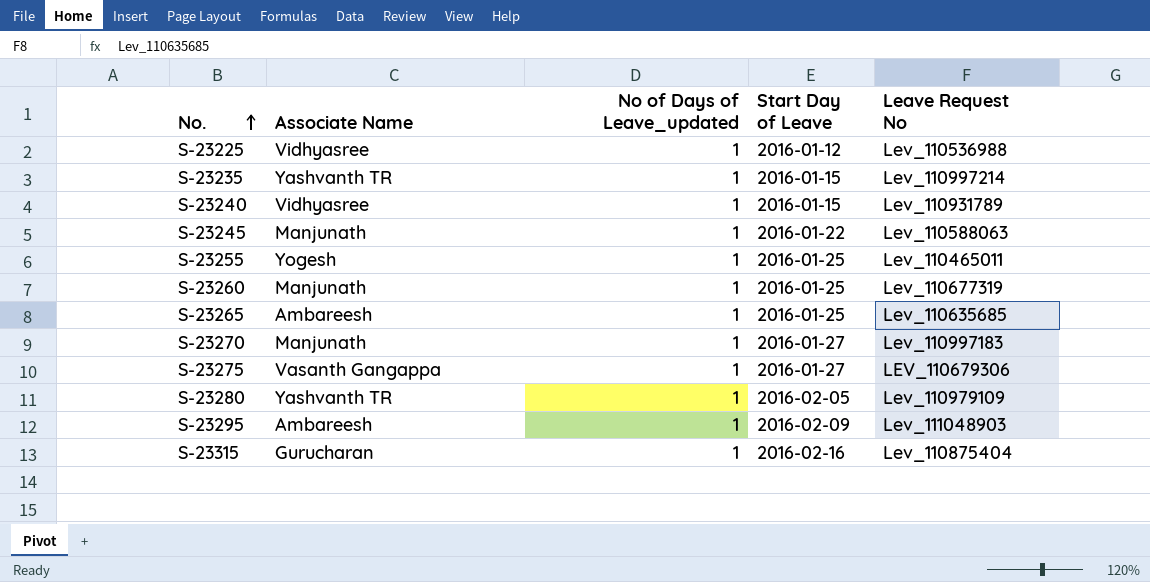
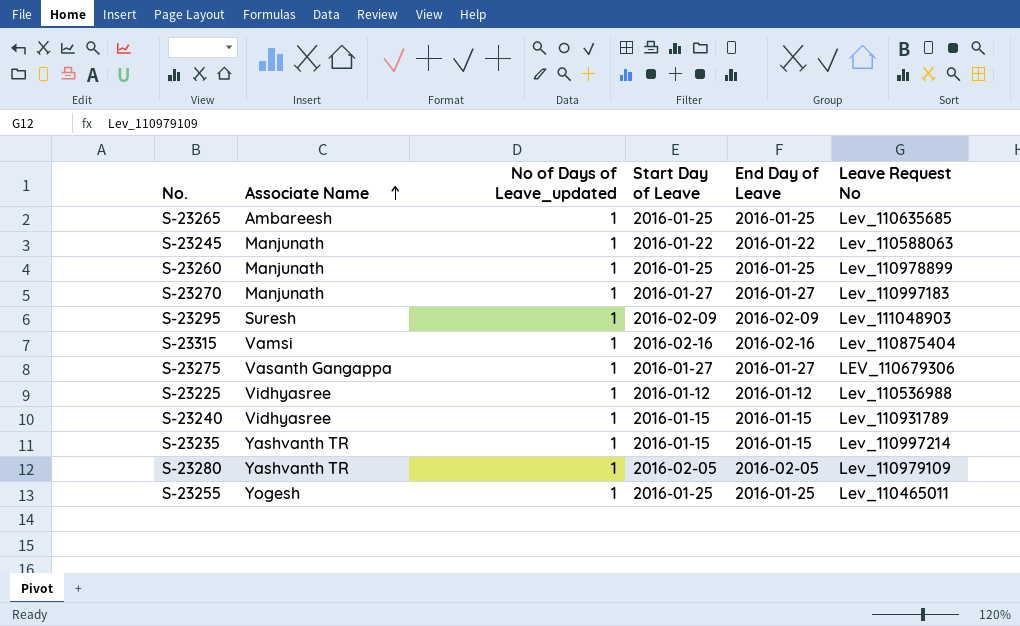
row order: No. ascending -> Associate Name ascending
column End Day of Leave | position: none -> 5
S-23260 | Leave Request No: Lev_110677319 -> Lev_110978899
S-23295 | Associate Name: Ambareesh -> Suresh
S-23315 | Associate Name: Gurucharan -> Vamsi

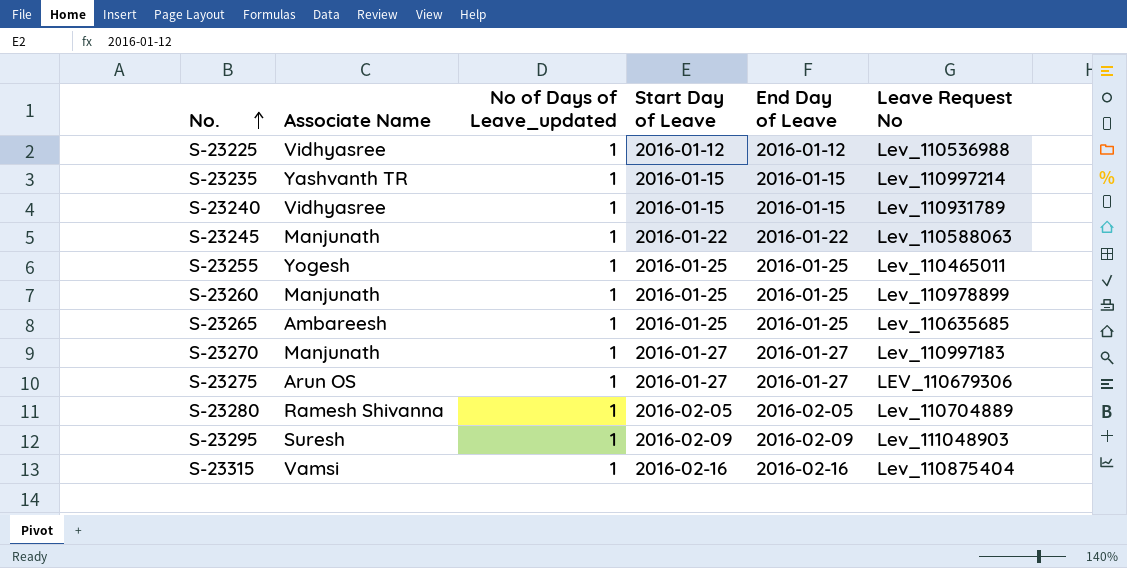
row order: Associate Name ascending -> No. ascending
S-23275 | Associate Name: Vasanth Gangappa -> Arun OS
S-23280 | Associate Name: Yashvanth TR -> Ramesh Shivanna
S-23280 | Leave Request No: Lev_110979109 -> Lev_110704889

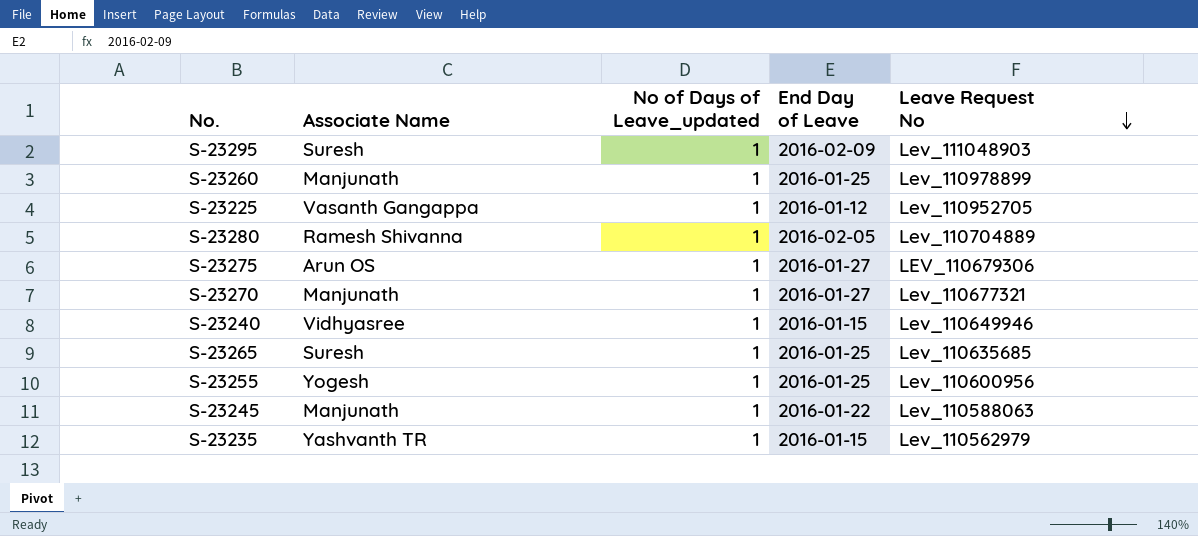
row order: No. ascending -> Leave Request No descending
column Start Day of Leave | position: 4 -> none
row S-23315: Vamsi | 1 | 2016-02-16 | 2016-02-16 | Lev_110875404 -> none
S-23225 | Associate Name: Vidhyasree -> Vasanth Gangappa
S-23225 | Leave Request No: Lev_110536988 -> Lev_110952705
S-23270 | Leave Request No: Lev_110997183 -> Lev_110677321
S-23240 | Leave Request No: Lev_110931789 -> Lev_110649946
S-23265 | Associate Name: Ambareesh -> Suresh
S-23255 | Leave Request No: Lev_110465011 -> Lev_110600956
S-23235 | Leave Request No: Lev_110997214 -> Lev_110562979

